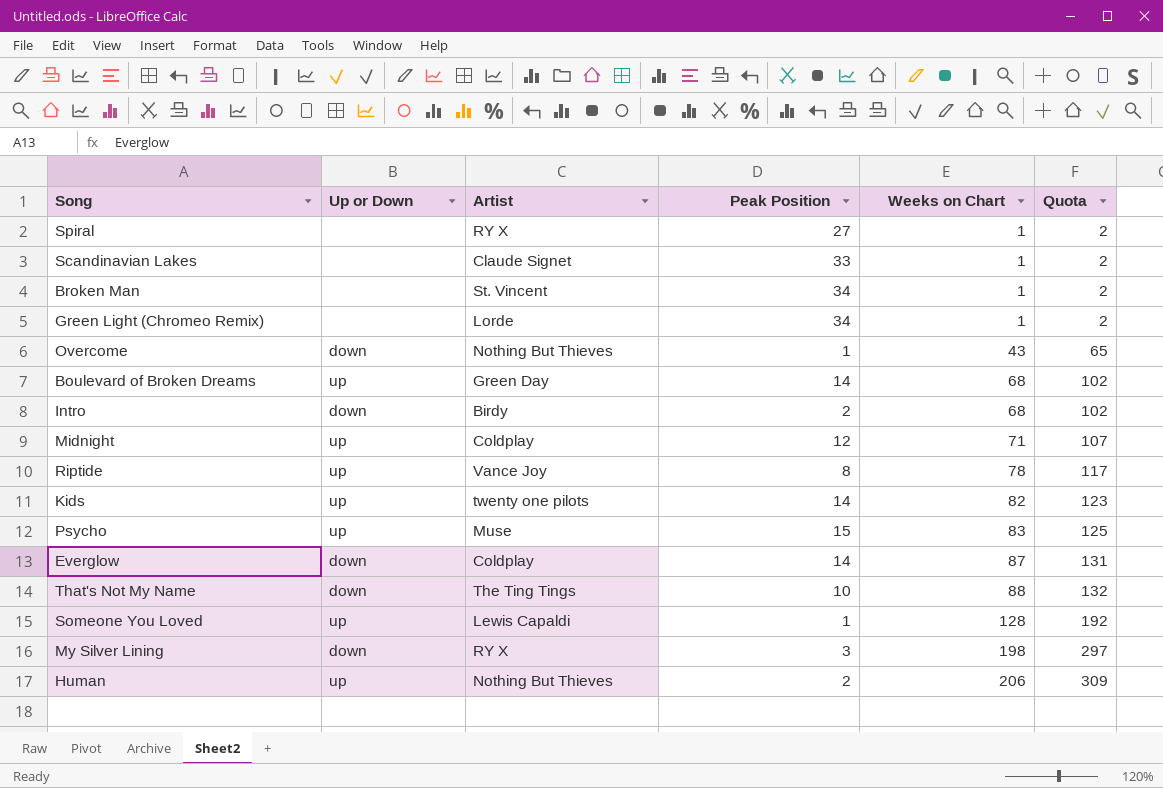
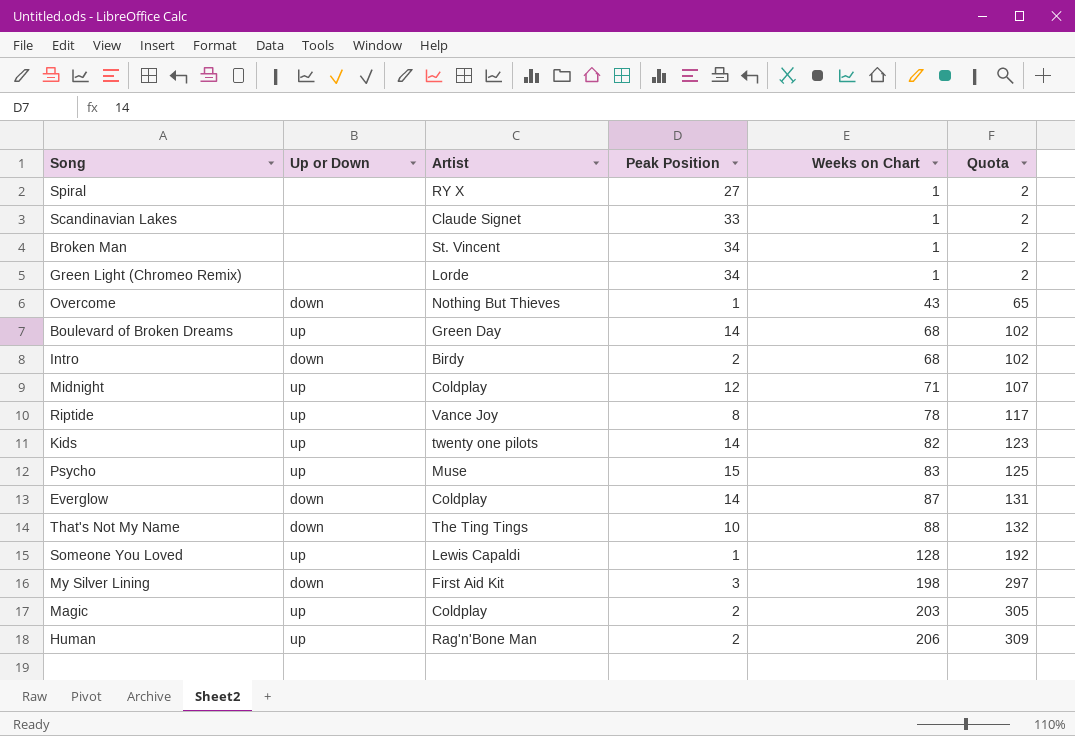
My Silver Lining | Artist: RY X -> First Aid Kit
row Magic: none -> up | Coldplay | 2 | 203 | 305
Human | Artist: Nothing But Thieves -> Rag'n'Bone Man

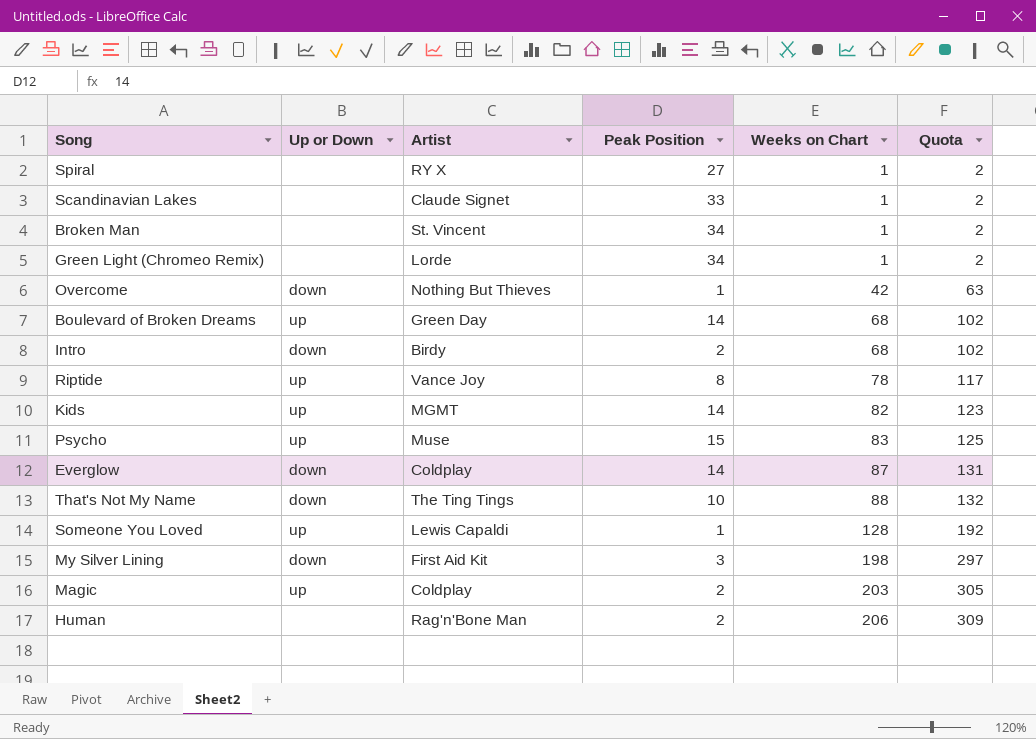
row Midnight: up | Coldplay | 12 | 71 | 107 -> none
Overcome | Weeks on Chart: 43 -> 42
Overcome | Quota: 65 -> 63
Kids | Artist: twenty one pilots -> MGMT
Human | Up or Down: up -> none

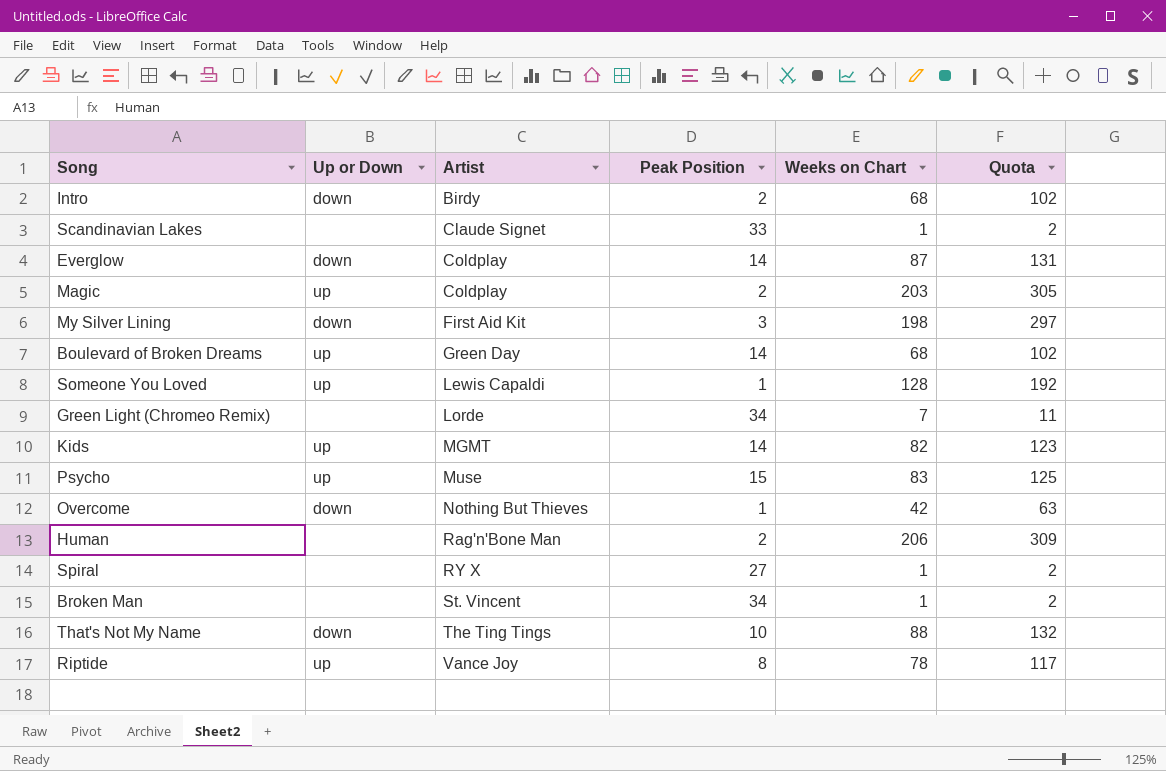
row order: Weeks on Chart ascending -> Artist ascending
Green Light (Chromeo Remix) | Weeks on Chart: 1 -> 7
Green Light (Chromeo Remix) | Quota: 2 -> 11

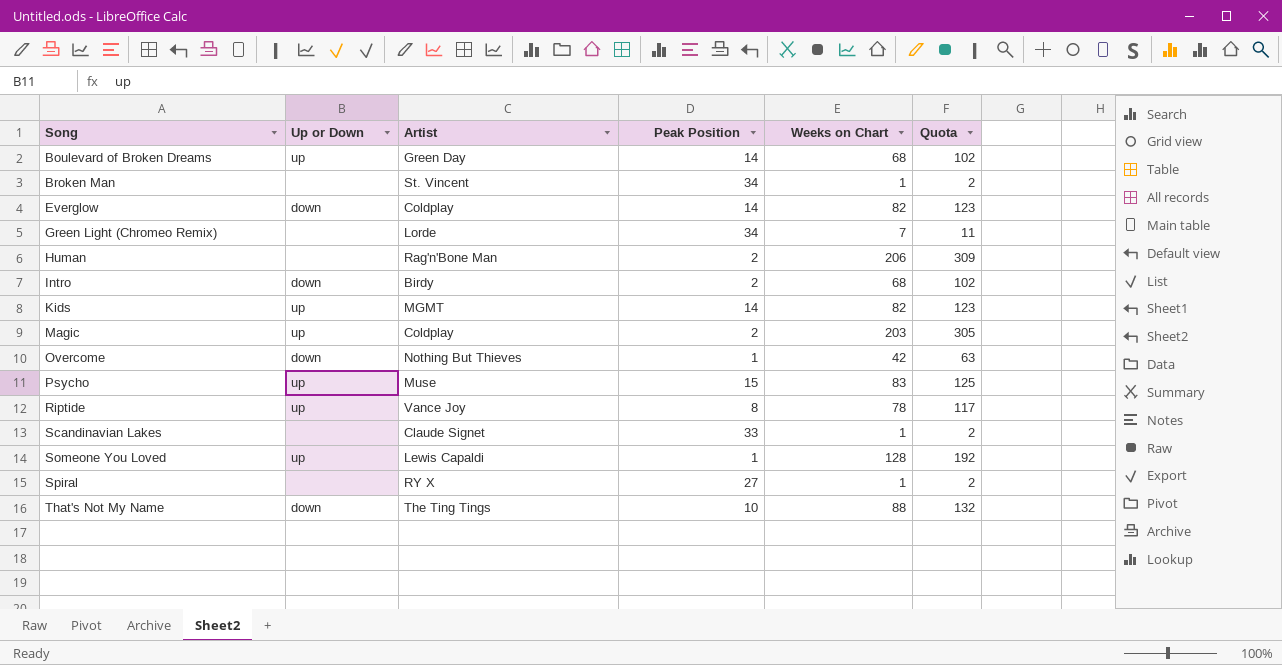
row order: Artist ascending -> Song ascending
row My Silver Lining: down | First Aid Kit | 3 | 198 | 297 -> none
Everglow | Weeks on Chart: 87 -> 82
Everglow | Quota: 131 -> 123

